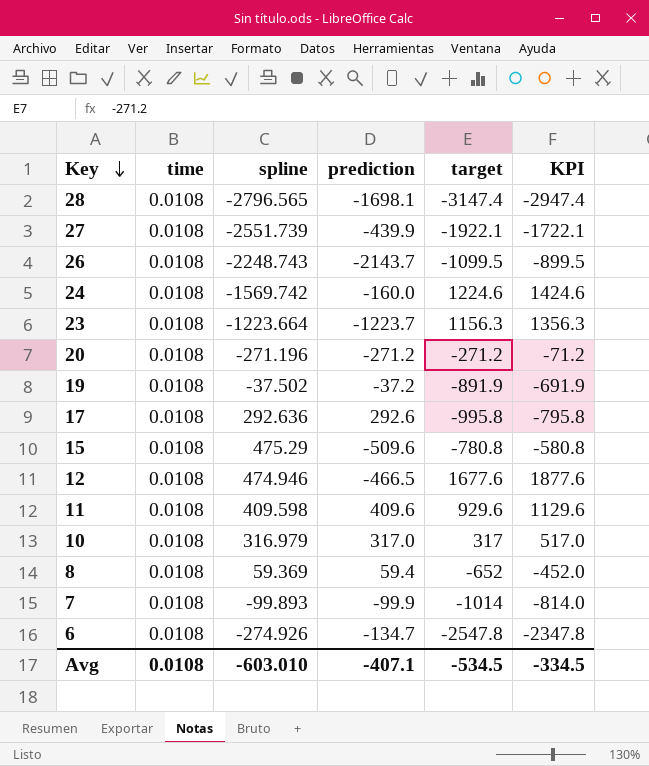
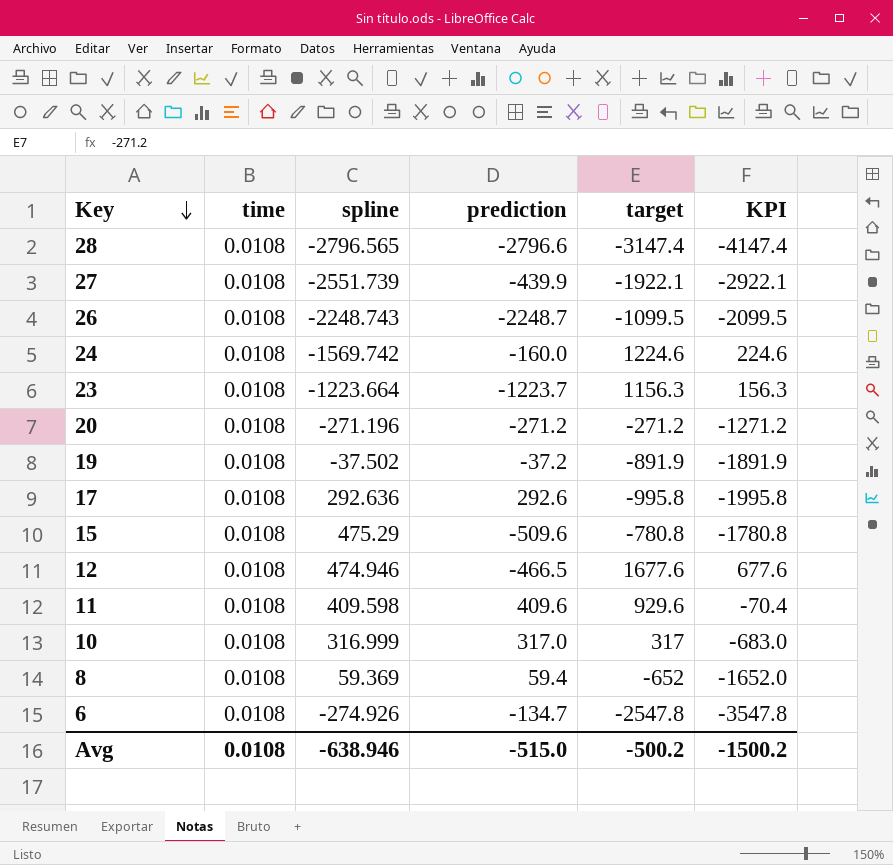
column KPI | formula: [target] + 200 -> [target] - 1000
row 7: 0.0108 | -99.893 | -99.9 | -1014 | -814.0 -> none
28 | prediction: -1698.1 -> -2796.6
26 | prediction: -2143.7 -> -2248.7
10 | spline: 316.979 -> 316.999
Avg | spline: -603.010 -> -638.946
Avg | prediction: -407.1 -> -515.0
Avg | target: -534.5 -> -500.2
Avg | KPI: -334.5 -> -1500.2

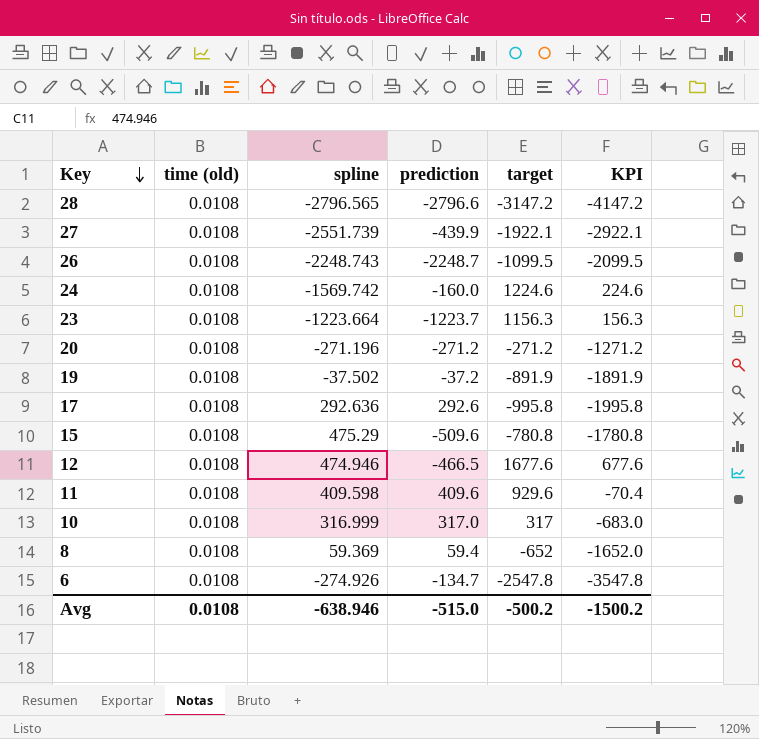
column name: time -> time (old)
28 | target: -3147.4 -> -3147.2
28 | KPI: -4147.4 -> -4147.2

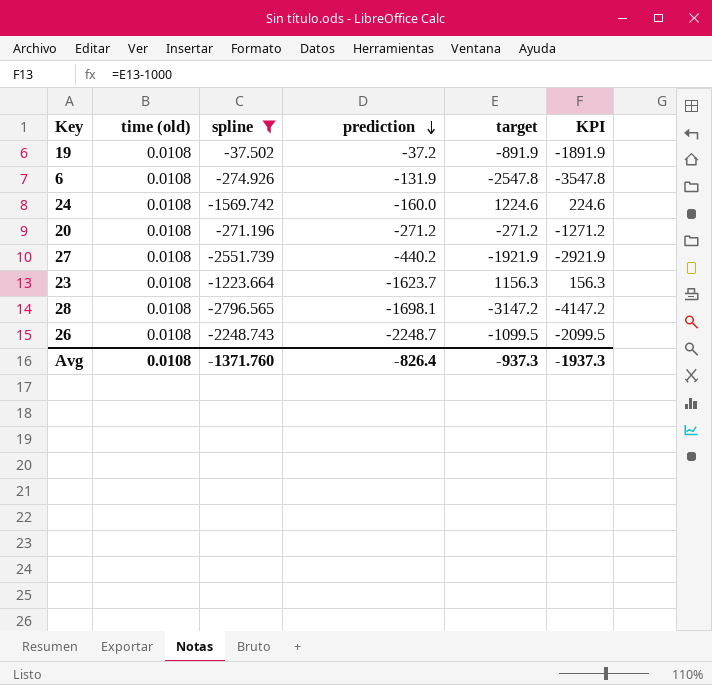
filter: none -> spline <= -37.502
row order: Key descending -> prediction descending
6 | prediction: -134.7 -> -131.9
27 | prediction: -439.9 -> -440.2
27 | target: -1922.1 -> -1921.9
27 | KPI: -2922.1 -> -2921.9
23 | prediction: -1223.7 -> -1623.7
28 | prediction: -2796.6 -> -1698.1
Avg | spline: -638.946 -> -1371.760
Avg | prediction: -515.0 -> -826.4
Avg | target: -500.2 -> -937.3
Avg | KPI: -1500.2 -> -1937.3

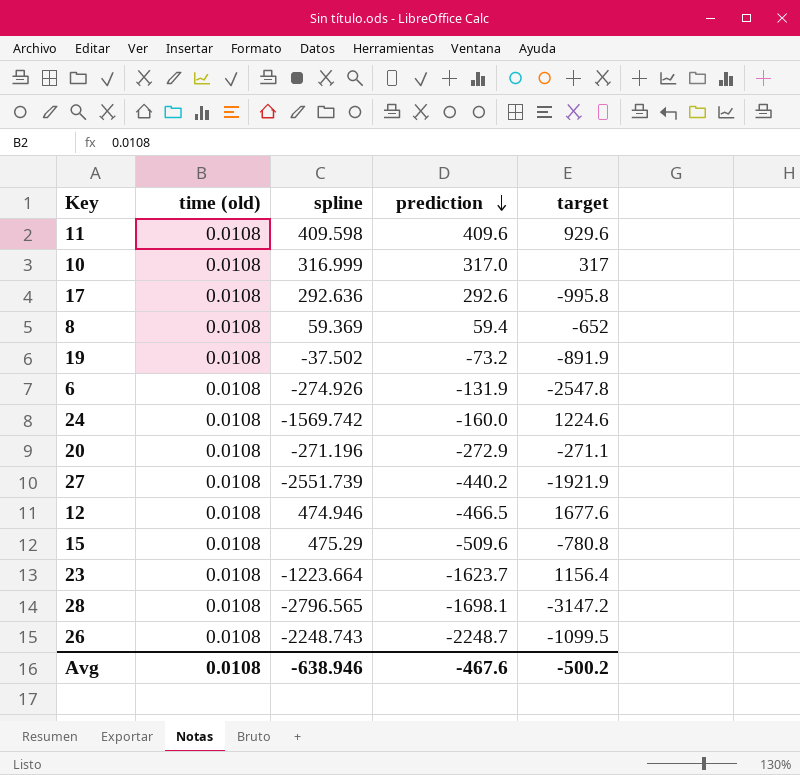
filter: spline <= -37.502 -> none
column KPI | formula: [target] - 1000 -> none
19 | prediction: -37.2 -> -73.2
20 | prediction: -271.2 -> -272.9
20 | target: -271.2 -> -271.1
23 | target: 1156.3 -> 1156.4
Avg | spline: -1371.760 -> -638.946
Avg | prediction: -826.4 -> -467.6
Avg | target: -937.3 -> -500.2

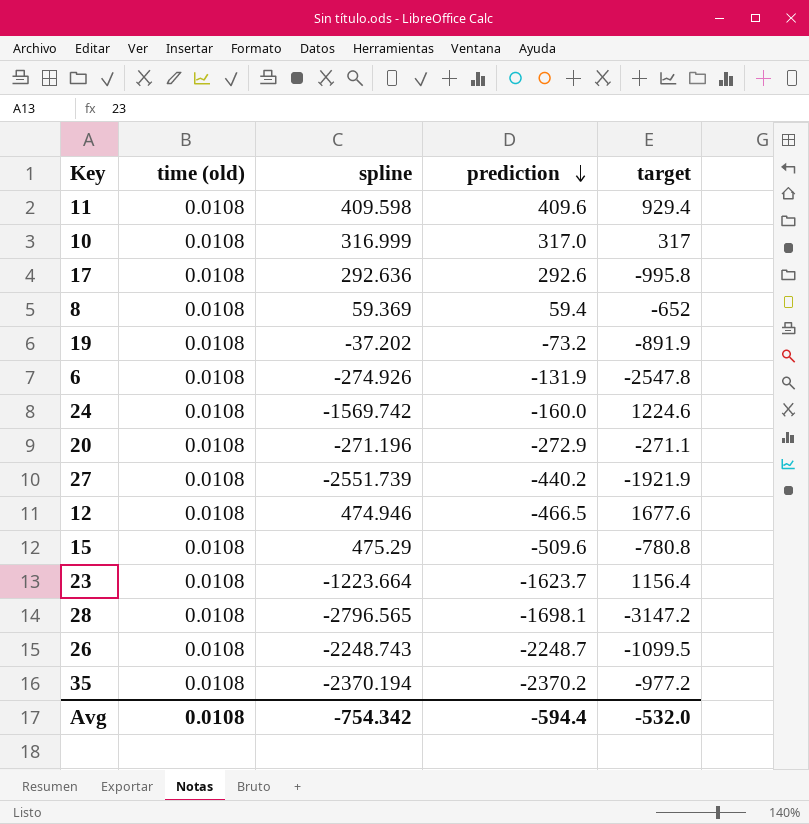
11 | target: 929.6 -> 929.4
19 | spline: -37.502 -> -37.202
row 35: none -> 0.0108 | -2370.194 | -2370.2 | -977.2
Avg | spline: -638.946 -> -754.342
Avg | prediction: -467.6 -> -594.4
Avg | target: -500.2 -> -532.0

